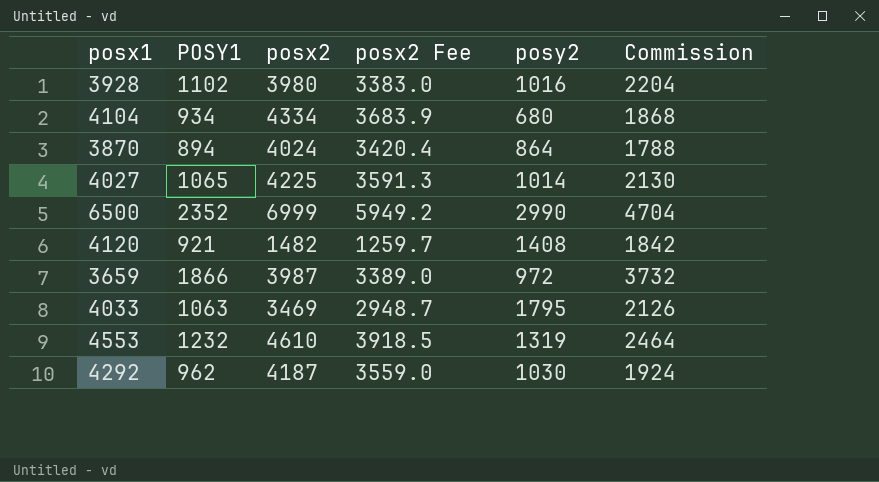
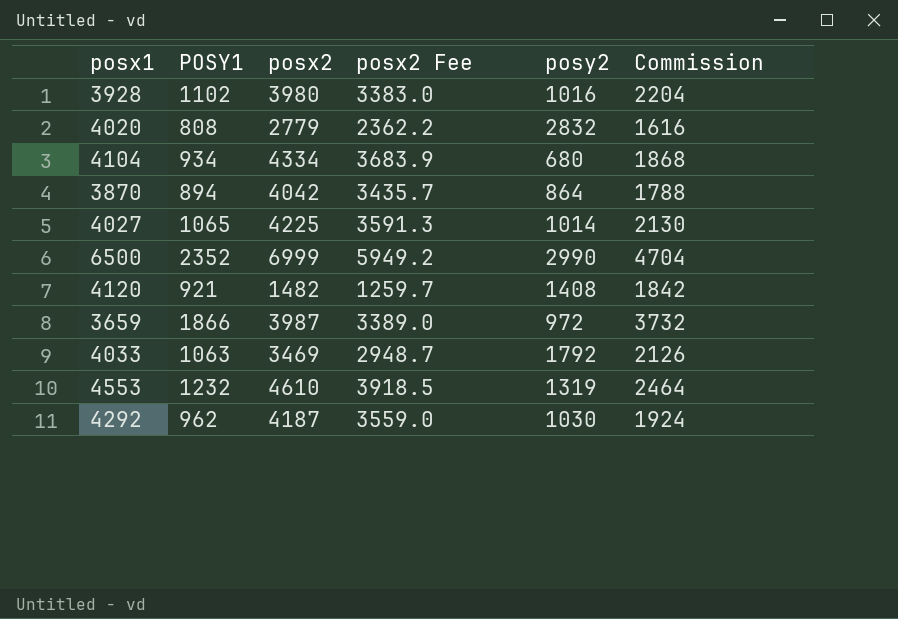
row 4020: none -> 808 | 2779 | 2362.2 | 2832 | 1616
3870 | posx2: 4024 -> 4042
3870 | posx2 Fee: 3420.4 -> 3435.7
4033 | posy2: 1795 -> 1792

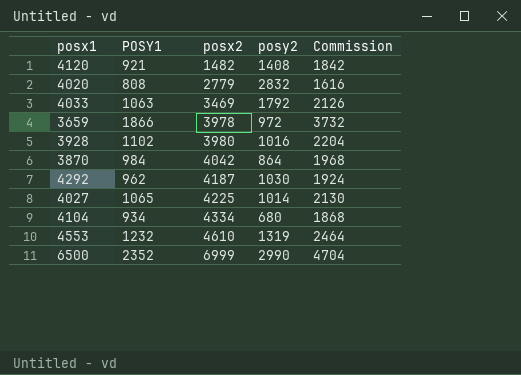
row order: none -> posx2 ascending
column posx2 Fee | formula: [posx2] * 0.85 -> none
3659 | posx2: 3987 -> 3978
3870 | POSY1: 894 -> 984
3870 | Commission: 1788 -> 1968

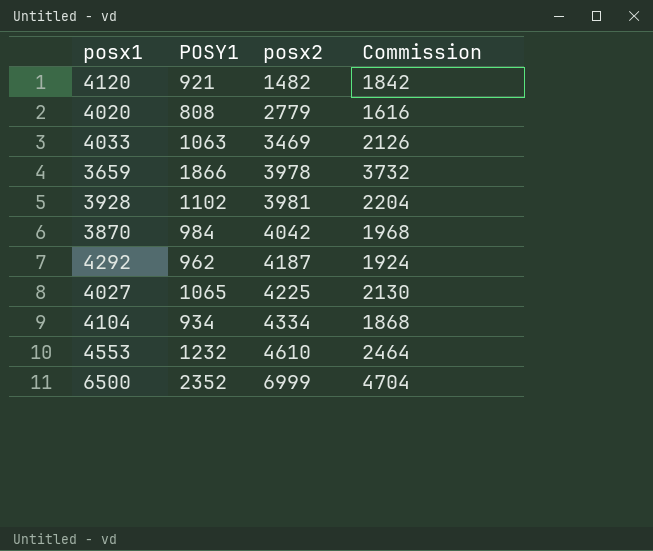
column posy2 | position: 4 -> none
3928 | posx2: 3980 -> 3981

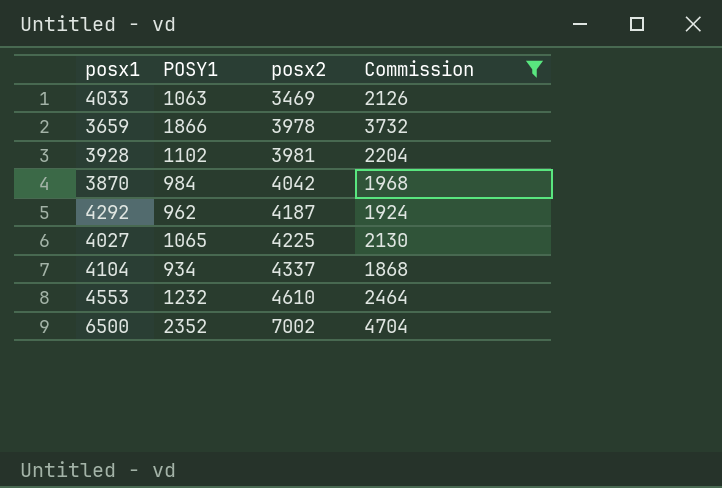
filter: none -> Commission >= 1868
4104 | posx2: 4334 -> 4337
6500 | posx2: 6999 -> 7002

